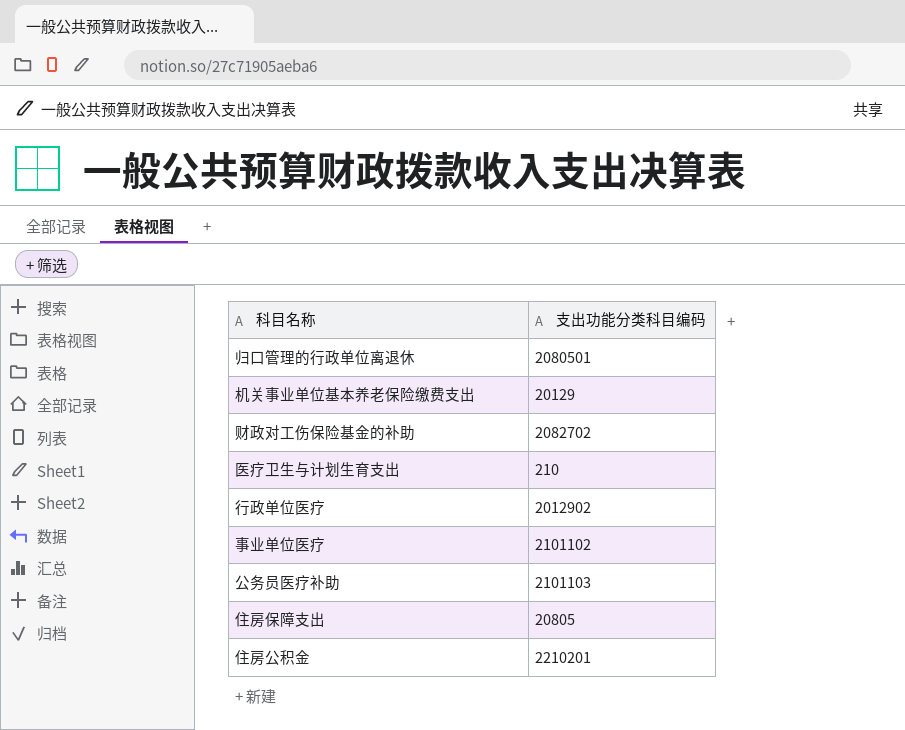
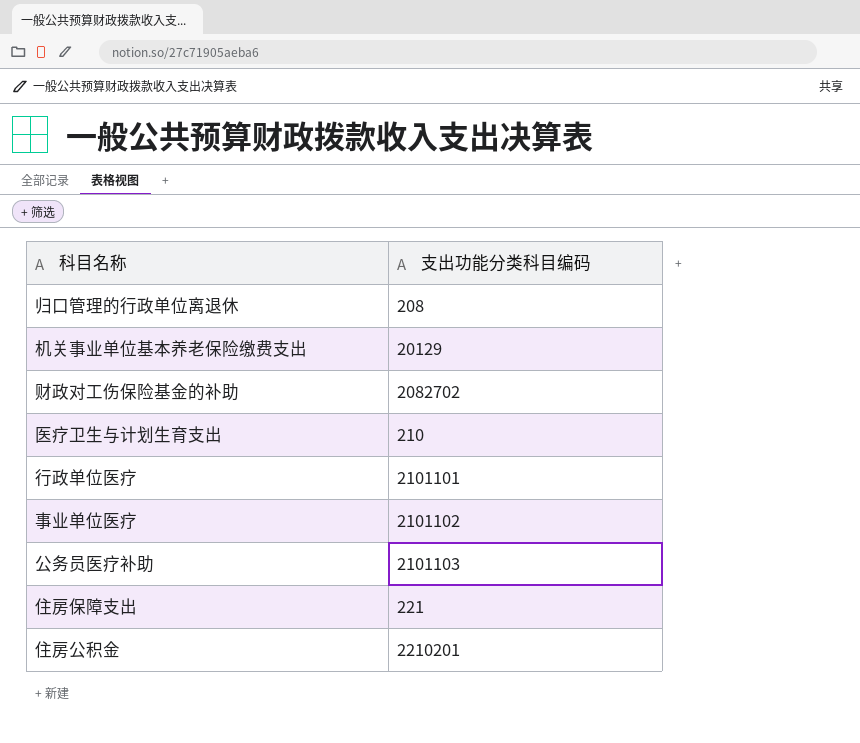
归口管理的行政单位离退休 | 支出功能分类科目编码: 2080501 -> 208
行政单位医疗 | 支出功能分类科目编码: 2012902 -> 2101101
住房保障支出 | 支出功能分类科目编码: 20805 -> 221

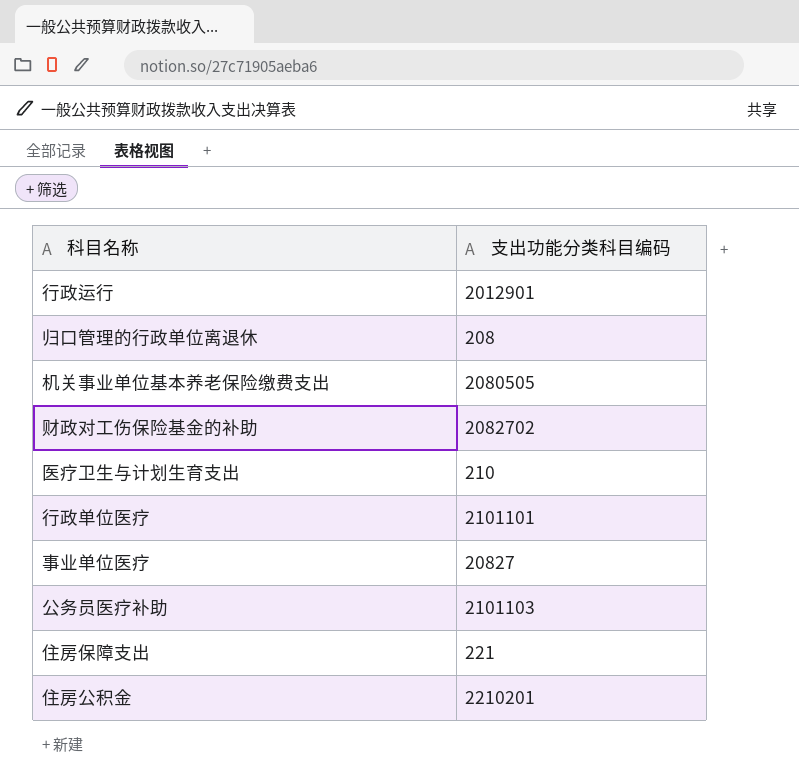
row 行政运行: none -> 2012901
机关事业单位基本养老保险缴费支出 | 支出功能分类科目编码: 20129 -> 2080505
事业单位医疗 | 支出功能分类科目编码: 2101102 -> 20827

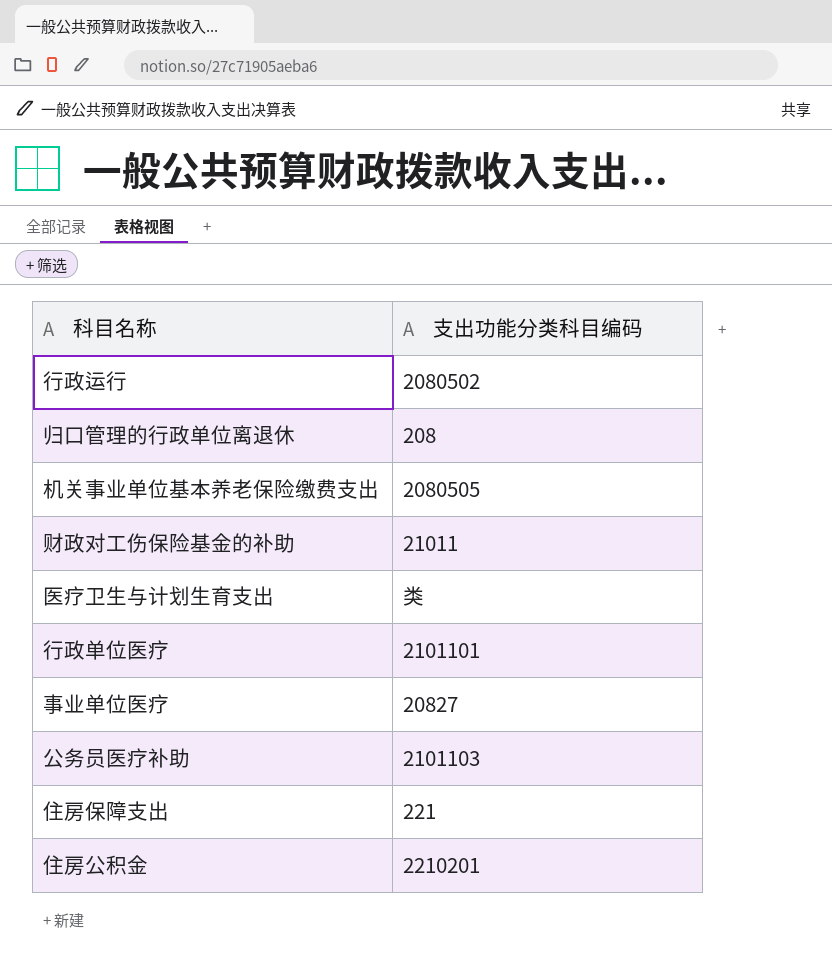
行政运行 | 支出功能分类科目编码: 2012901 -> 2080502
财政对工伤保险基金的补助 | 支出功能分类科目编码: 2082702 -> 21011
医疗卫生与计划生育支出 | 支出功能分类科目编码: 210 -> 类

